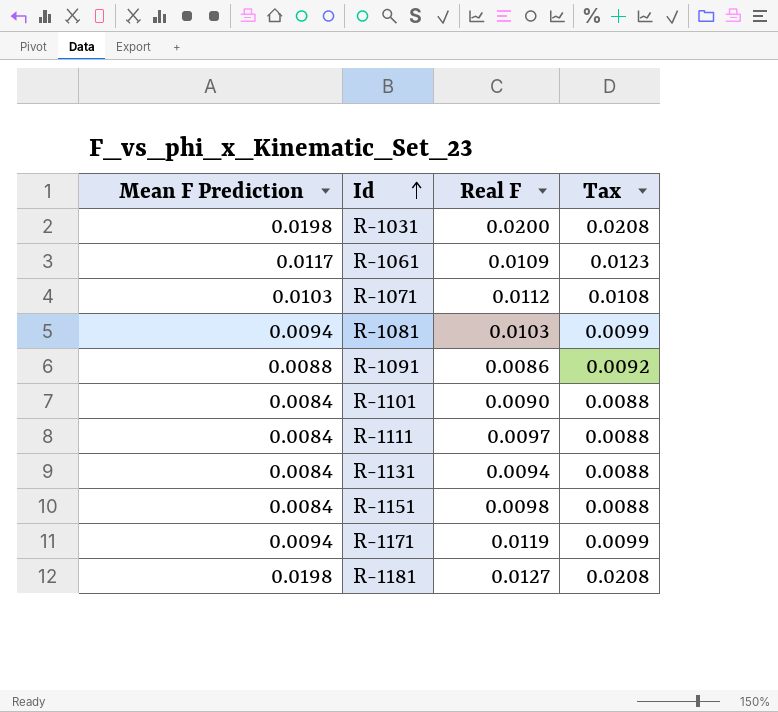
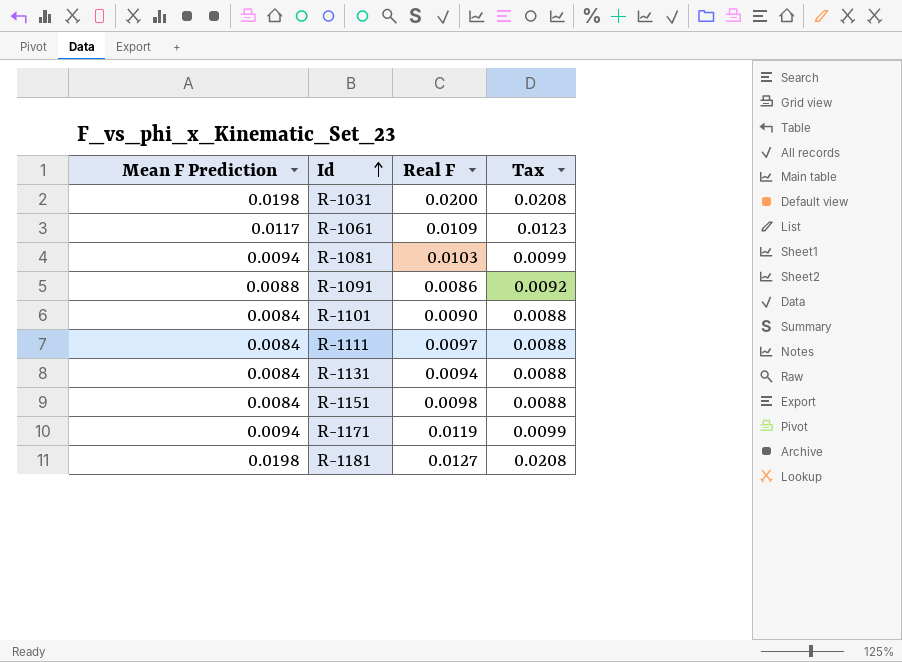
row R-1071: 0.0103 | 0.0112 | 0.0108 -> none

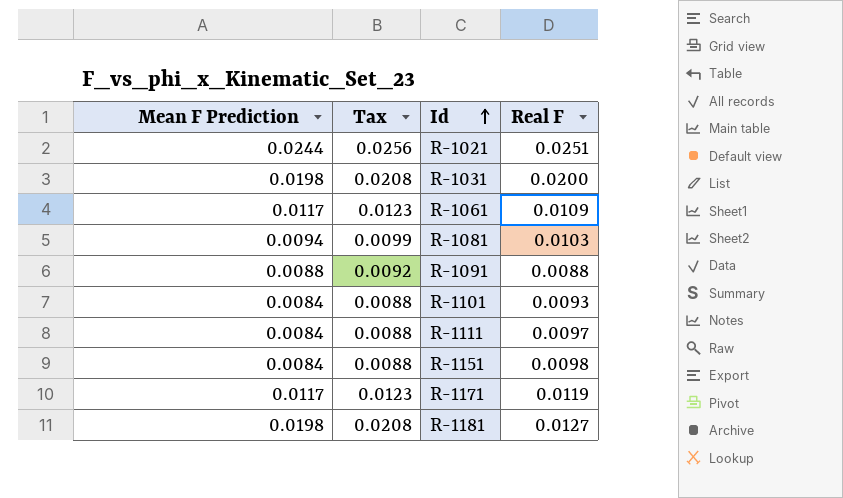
column Tax | position: 4 -> 2
row R-1131: 0.0084 | 0.0094 | 0.0088 -> none
row R-1021: none -> 0.0244 | 0.0256 | 0.0251
R-1091 | Real F: 0.0086 -> 0.0088
R-1101 | Real F: 0.0090 -> 0.0093
R-1171 | Mean F Prediction: 0.0094 -> 0.0117
R-1171 | Tax: 0.0099 -> 0.0123

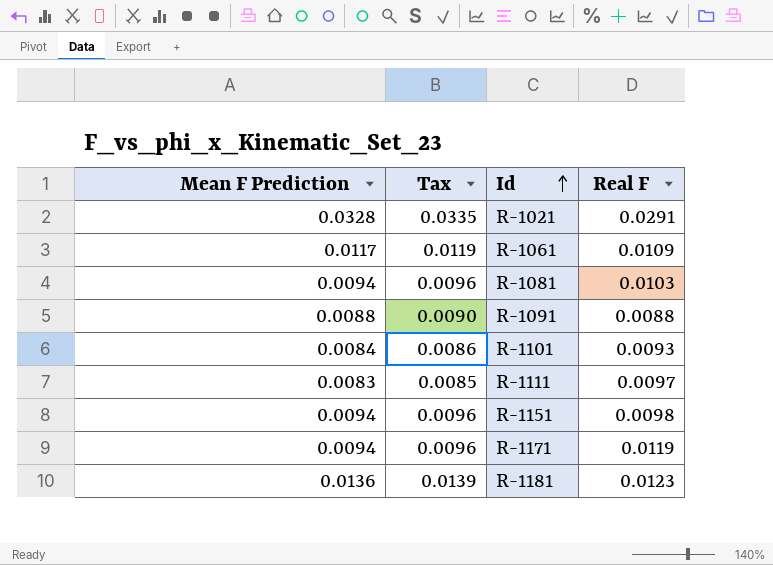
column Tax | formula: [Mean F Prediction] * 1.05 -> [Mean F Prediction] * 1.02
row R-1031: 0.0198 | 0.0208 | 0.0200 -> none
R-1021 | Mean F Prediction: 0.0244 -> 0.0328
R-1021 | Real F: 0.0251 -> 0.0291
R-1111 | Mean F Prediction: 0.0084 -> 0.0083
R-1151 | Mean F Prediction: 0.0084 -> 0.0094
R-1171 | Mean F Prediction: 0.0117 -> 0.0094
R-1181 | Mean F Prediction: 0.0198 -> 0.0136
R-1181 | Real F: 0.0127 -> 0.0123

